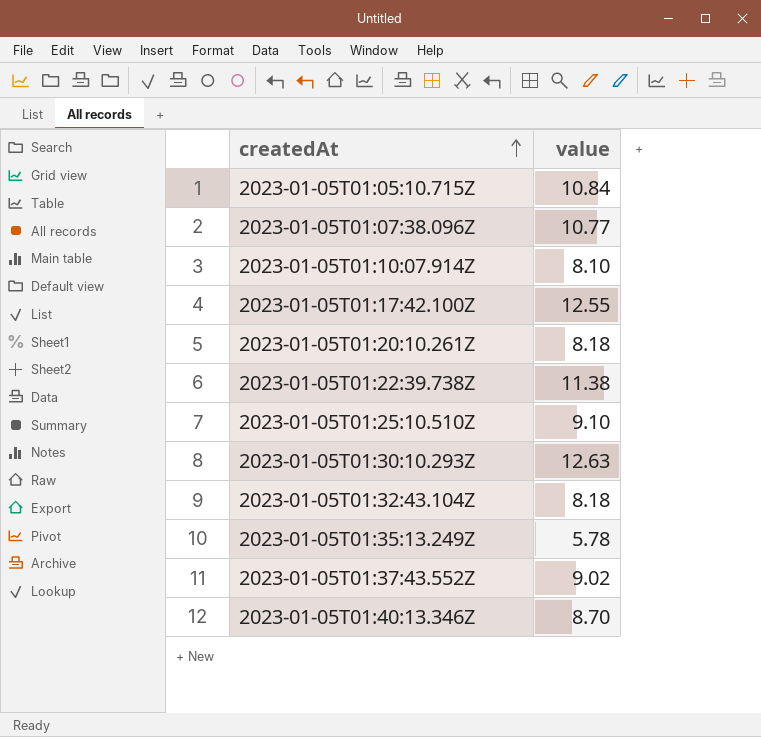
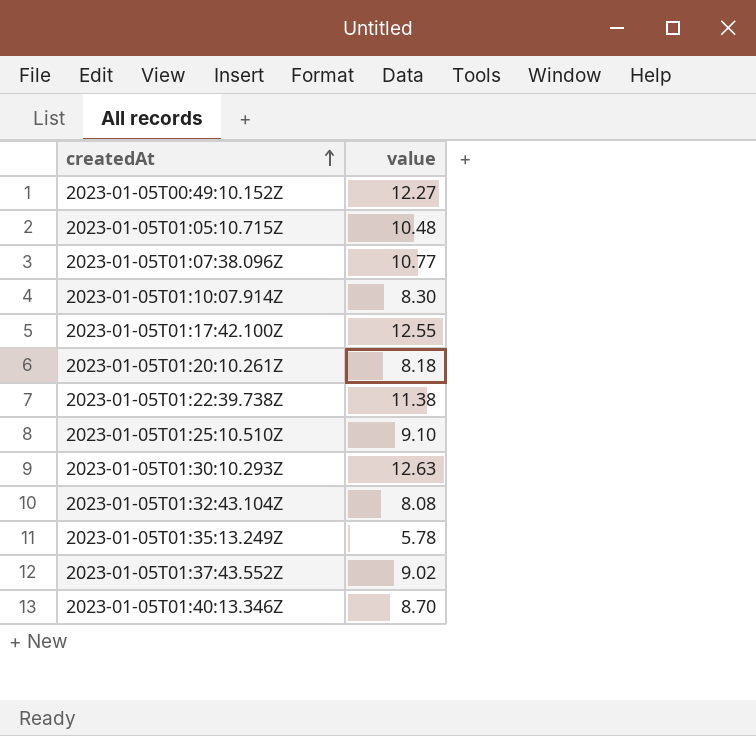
row 2023-01-05T00:49:10.152Z: none -> 12.27
2023-01-05T01:05:10.715Z | value: 10.84 -> 10.48
2023-01-05T01:10:07.914Z | value: 8.10 -> 8.30
2023-01-05T01:32:43.104Z | value: 8.18 -> 8.08

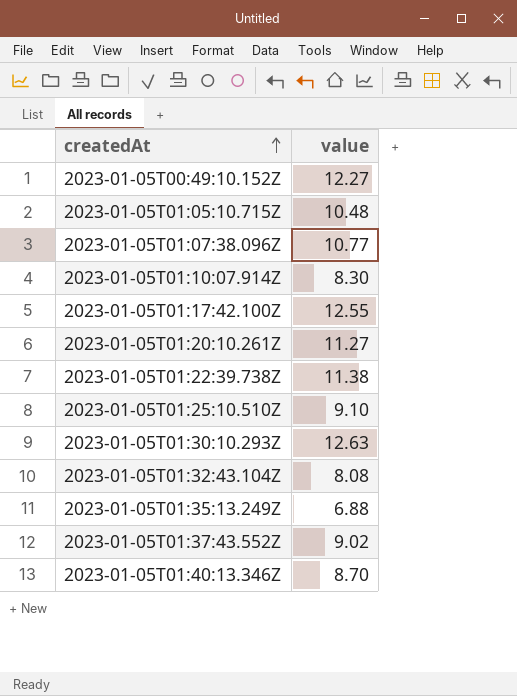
2023-01-05T01:20:10.261Z | value: 8.18 -> 11.27
2023-01-05T01:35:13.249Z | value: 5.78 -> 6.88

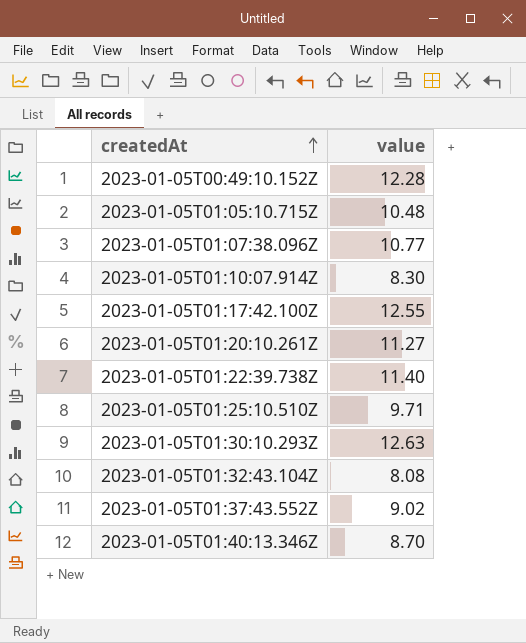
row 2023-01-05T01:35:13.249Z: 6.88 -> none
2023-01-05T00:49:10.152Z | value: 12.27 -> 12.28
2023-01-05T01:22:39.738Z | value: 11.38 -> 11.40
2023-01-05T01:25:10.510Z | value: 9.10 -> 9.71

